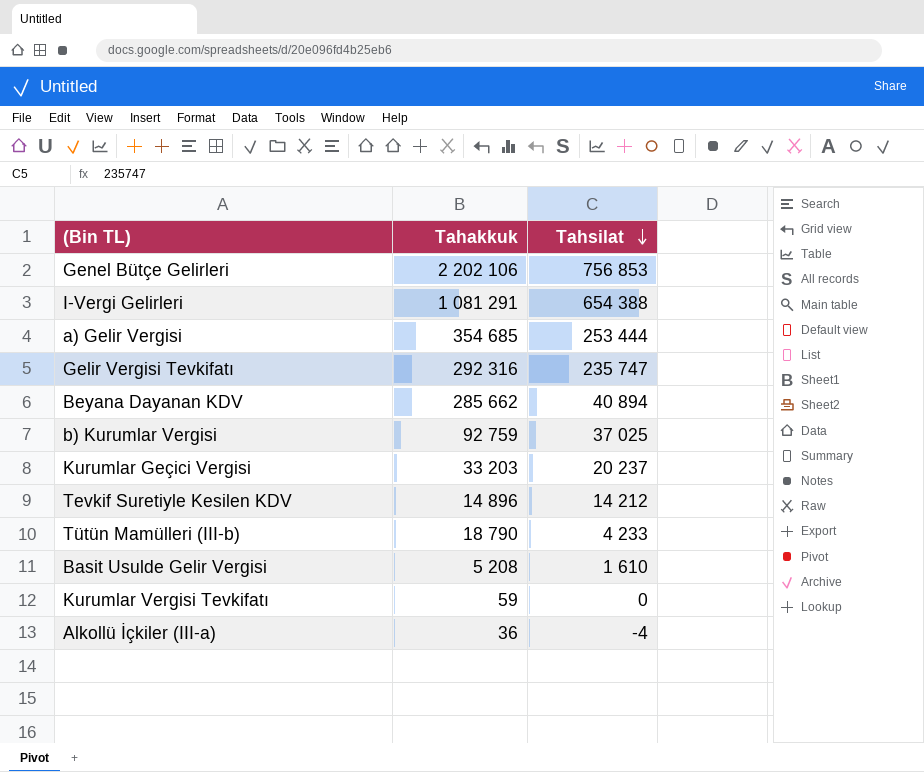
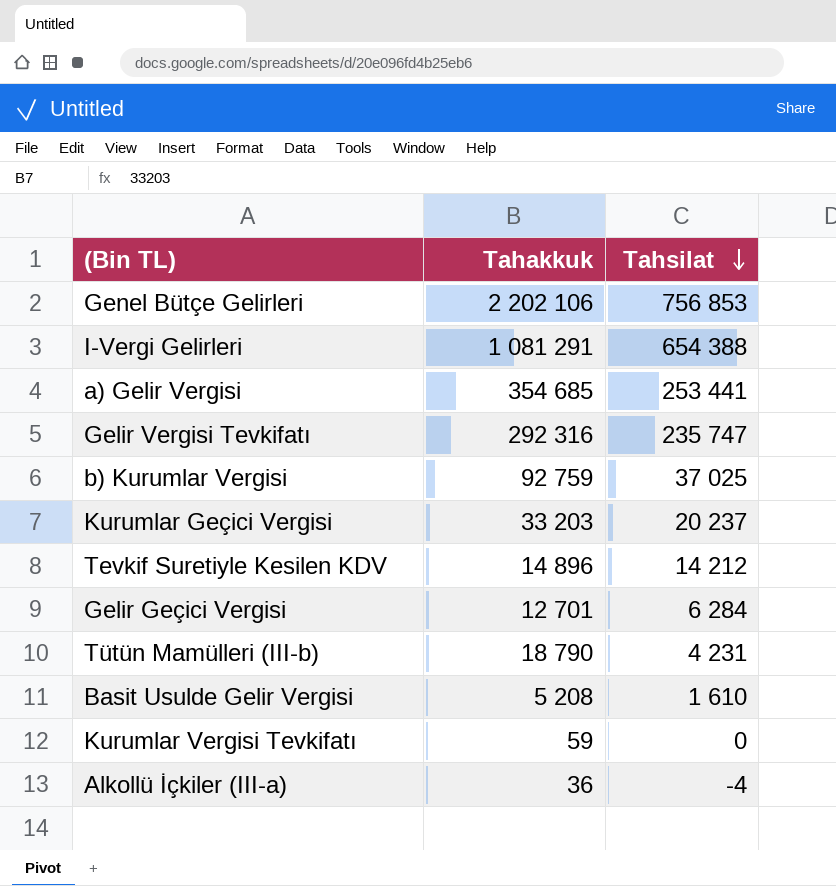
row Beyana Dayanan KDV: 285 662 | 40 894 -> none
a) Gelir Vergisi | Tahsilat: 253 444 -> 253 441
row Gelir Geçici Vergisi: none -> 12 701 | 6 284
Tütün Mamülleri (III-b) | Tahsilat: 4 233 -> 4 231

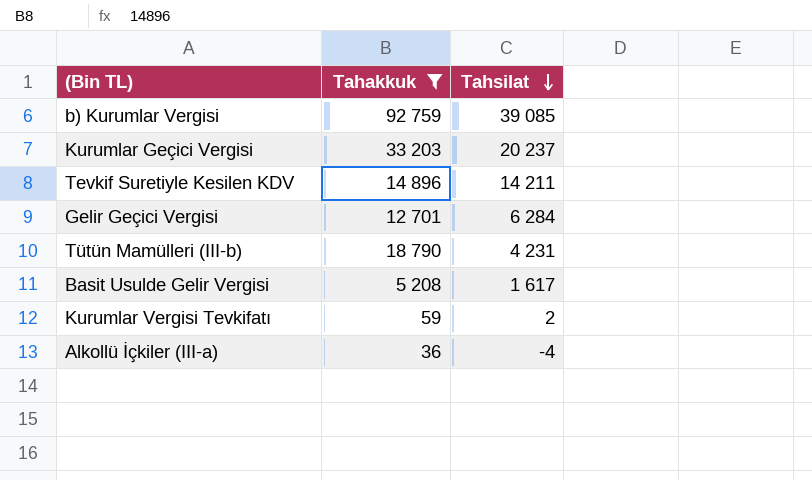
filter: none -> Tahakkuk <= 92 759
b) Kurumlar Vergisi | Tahsilat: 37 025 -> 39 085
Tevkif Suretiyle Kesilen KDV | Tahsilat: 14 212 -> 14 211
Basit Usulde Gelir Vergisi | Tahsilat: 1 610 -> 1 617
Kurumlar Vergisi Tevkifatı | Tahsilat: 0 -> 2

